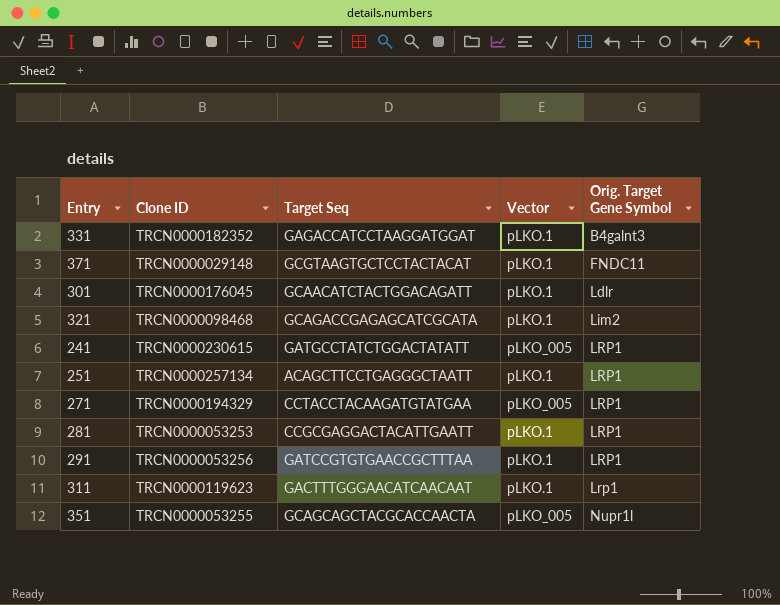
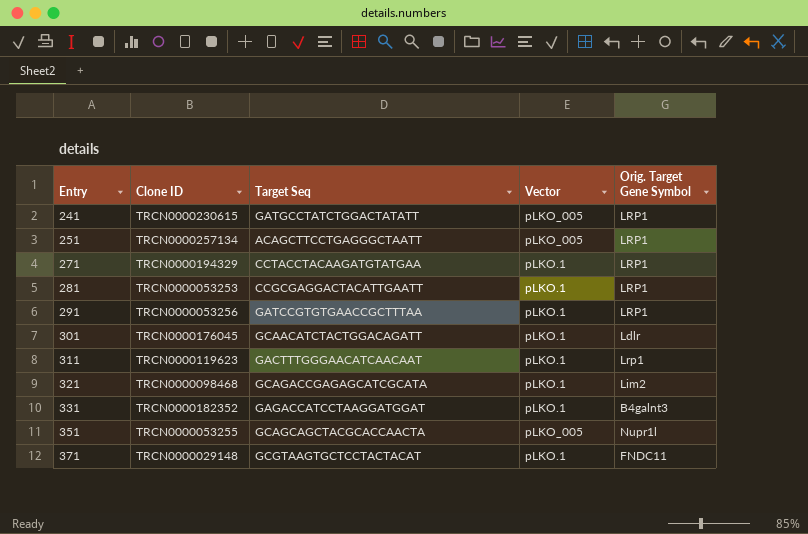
row order: Orig. Target Gene Symbol ascending -> Entry ascending
251 | Vector: pLKO.1 -> pLKO_005
271 | Vector: pLKO_005 -> pLKO.1

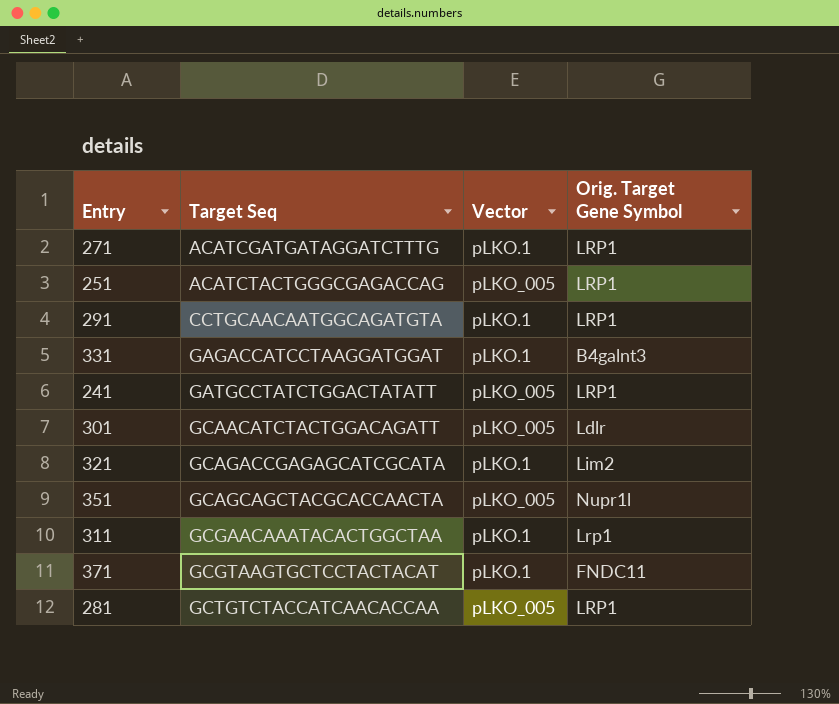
row order: Entry ascending -> Target Seq ascending
column Clone ID | position: 2 -> none
271 | Target Seq: CCTACCTACAAGATGTATGAA -> ACATCGATGATAGGATCTTTG
251 | Target Seq: ACAGCTTCCTGAGGGCTAATT -> ACATCTACTGGGCGAGACCAG
291 | Target Seq: GATCCGTGTGAACCGCTTTAA -> CCTGCAACAATGGCAGATGTA
301 | Vector: pLKO.1 -> pLKO_005
311 | Target Seq: GACTTTGGGAACATCAACAAT -> GCGAACAAATACACTGGCTAA
281 | Target Seq: CCGCGAGGACTACATTGAATT -> GCTGTCTACCATCAACACCAA
281 | Vector: pLKO.1 -> pLKO_005

